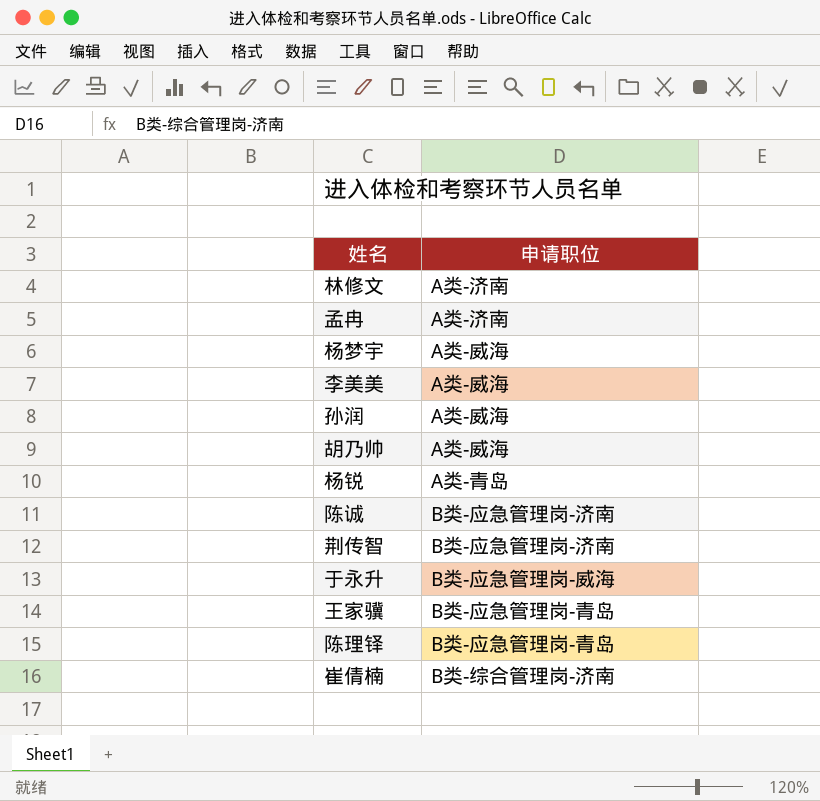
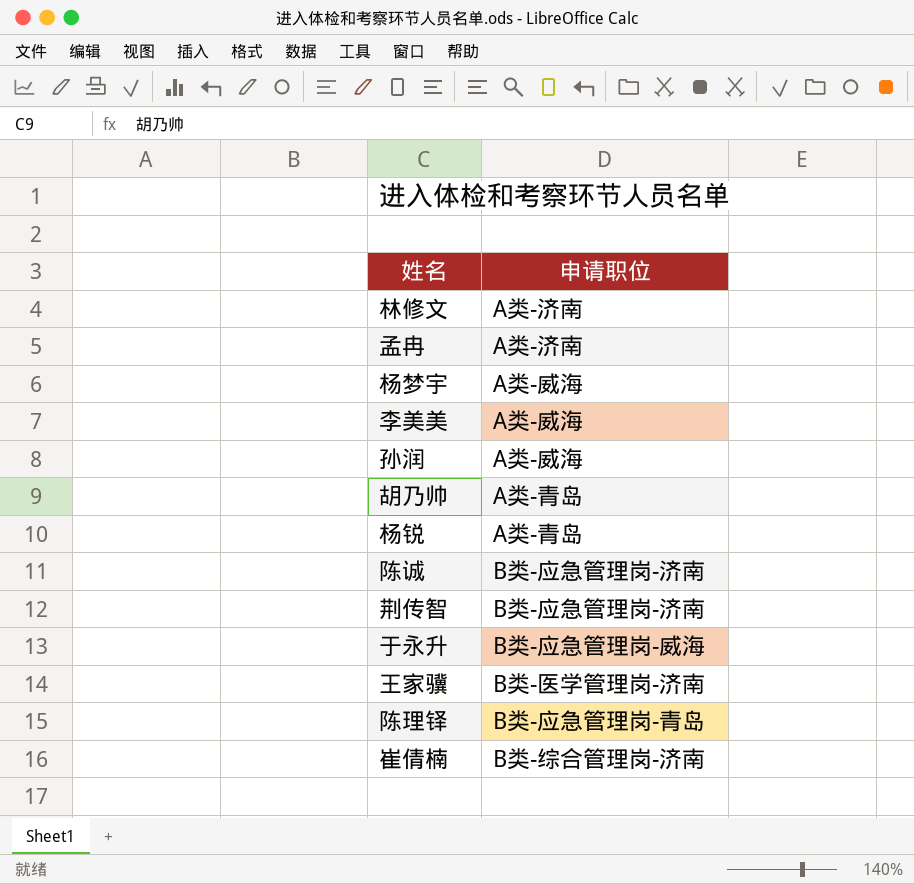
胡乃帅 | 申请职位: A类-威海 -> A类-青岛
王家骥 | 申请职位: B类-应急管理岗-青岛 -> B类-医学管理岗-济南

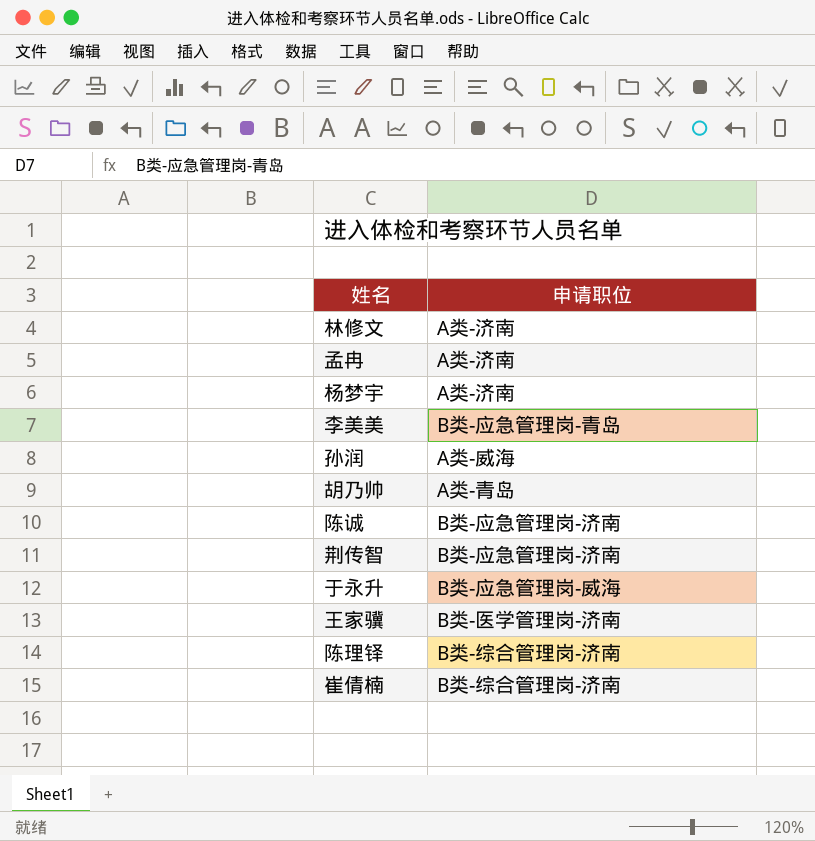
row 杨锐: A类-青岛 -> none
杨梦宇 | 申请职位: A类-威海 -> A类-济南
李美美 | 申请职位: A类-威海 -> B类-应急管理岗-青岛
陈理铎 | 申请职位: B类-应急管理岗-青岛 -> B类-综合管理岗-济南

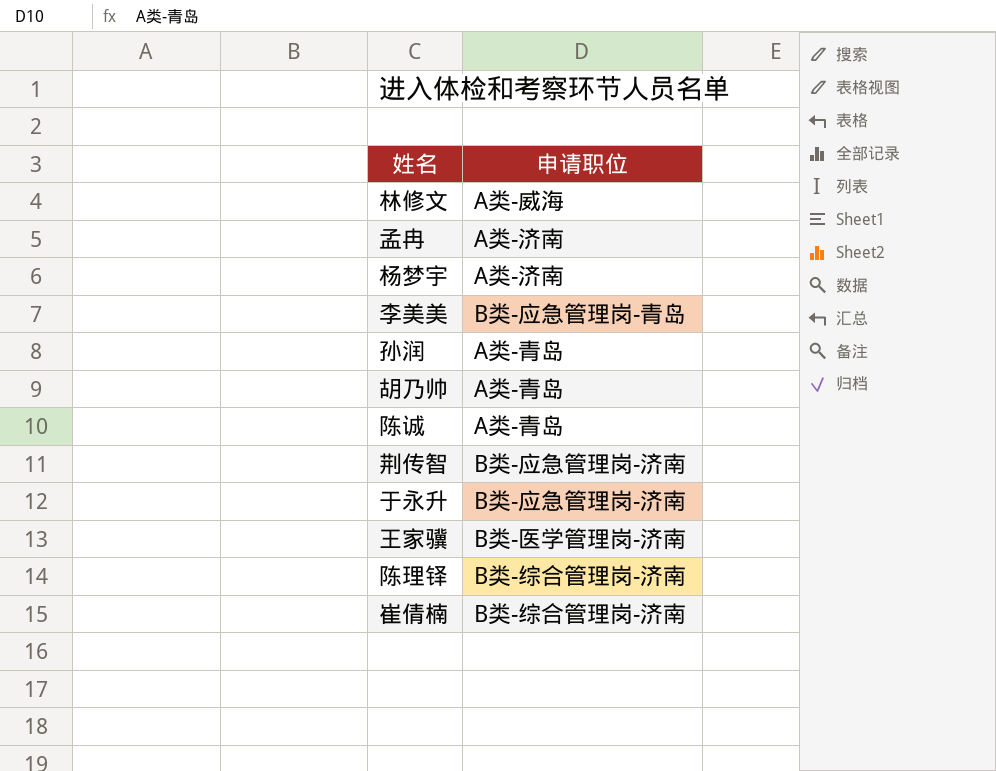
林修文 | 申请职位: A类-济南 -> A类-威海
孙润 | 申请职位: A类-威海 -> A类-青岛
陈诚 | 申请职位: B类-应急管理岗-济南 -> A类-青岛
于永升 | 申请职位: B类-应急管理岗-威海 -> B类-应急管理岗-济南

